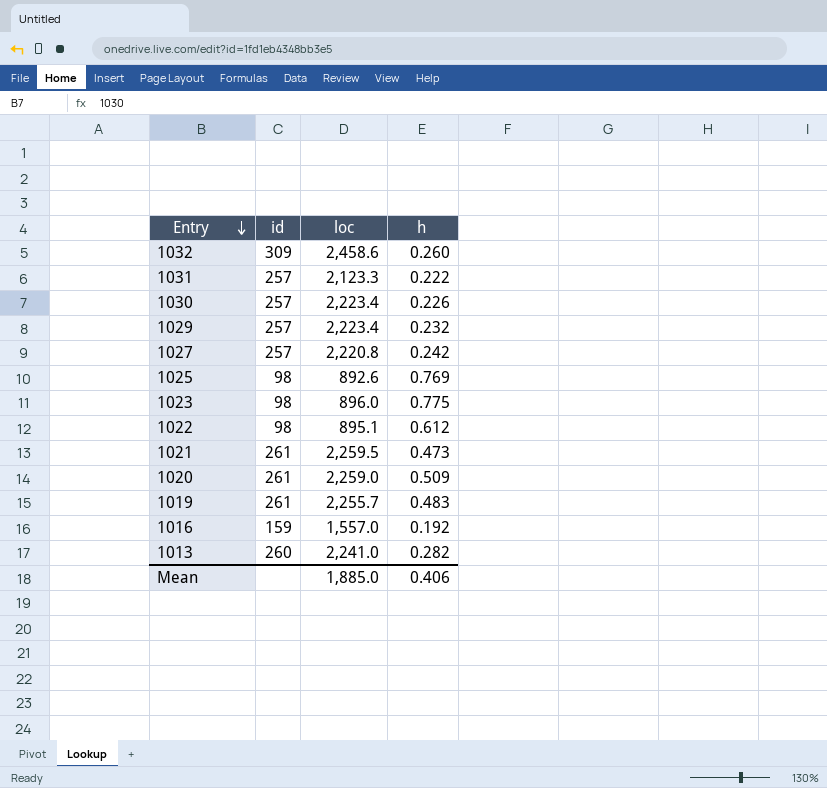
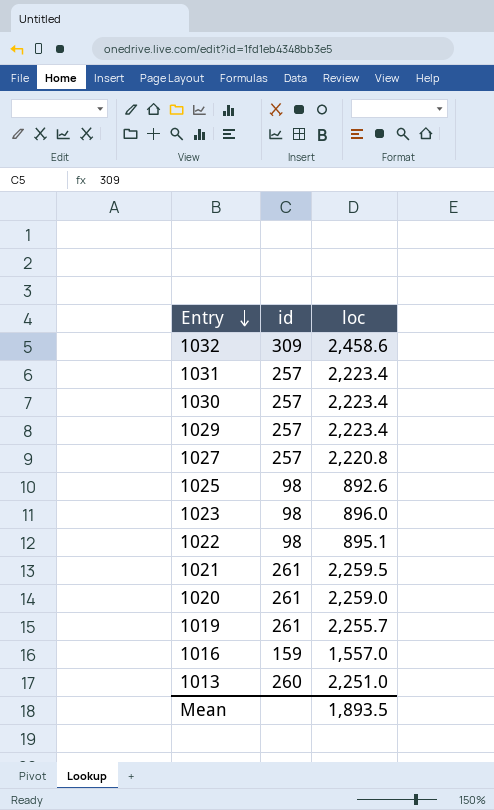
column h | position: 4 -> none
1031 | loc: 2,123.3 -> 2,223.4
1013 | loc: 2,241.0 -> 2,251.0
Mean | loc: 1,885.0 -> 1,893.5

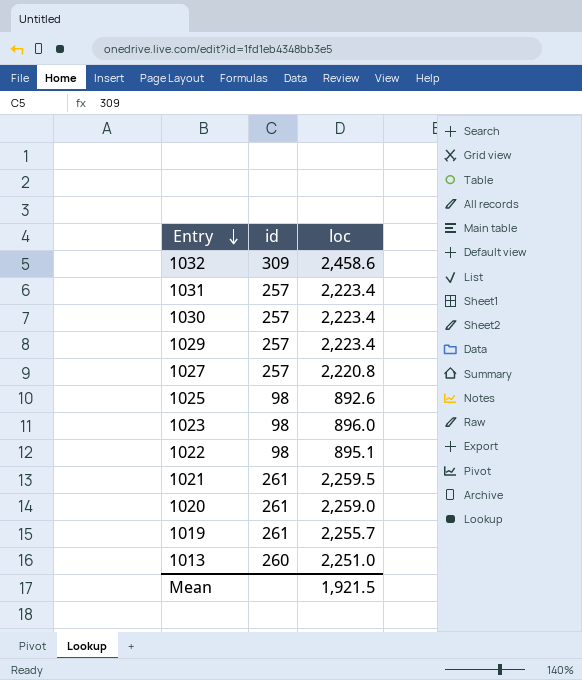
row 1016: 159 | 1,557.0 -> none
Mean | loc: 1,893.5 -> 1,921.5

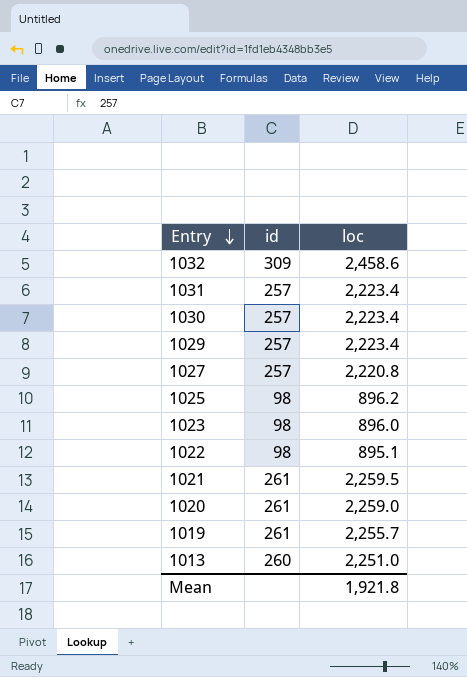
1025 | loc: 892.6 -> 896.2
Mean | loc: 1,921.5 -> 1,921.8

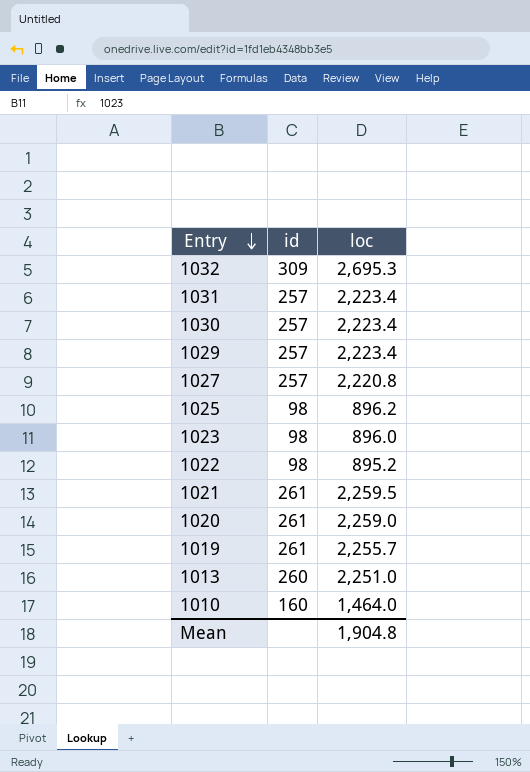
1032 | loc: 2,458.6 -> 2,695.3
1022 | loc: 895.1 -> 895.2
row 1010: none -> 160 | 1,464.0
Mean | loc: 1,921.8 -> 1,904.8

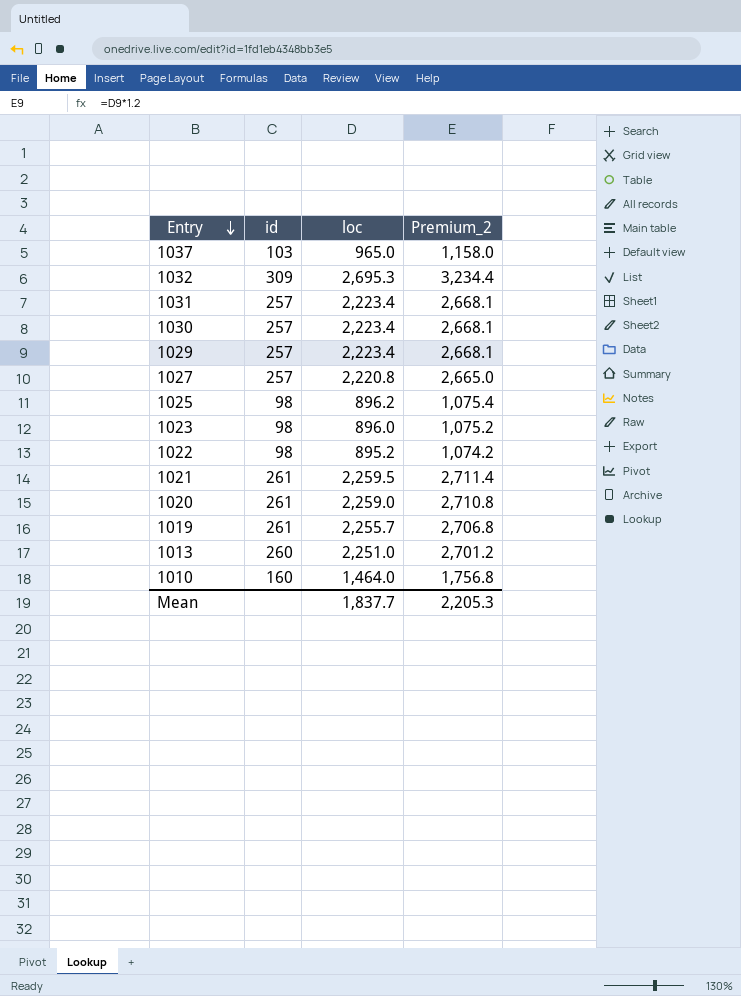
column Premium_2 | formula: none -> [loc] * 1.2
row 1037: none -> 103 | 965.0 | 1,158.0
Mean | loc: 1,904.8 -> 1,837.7

